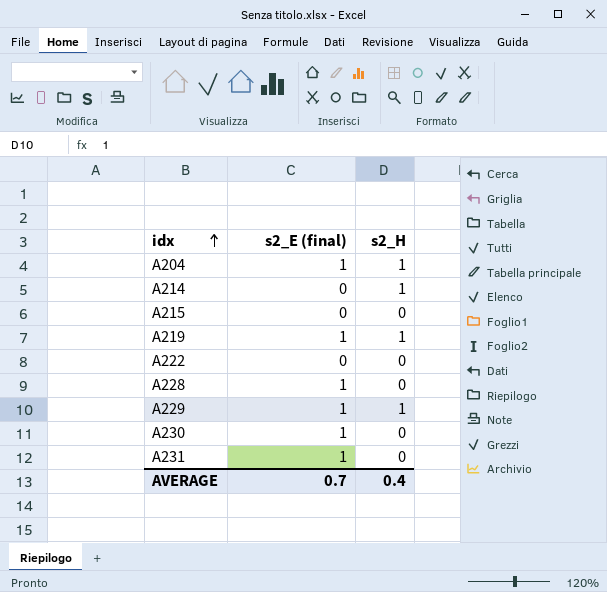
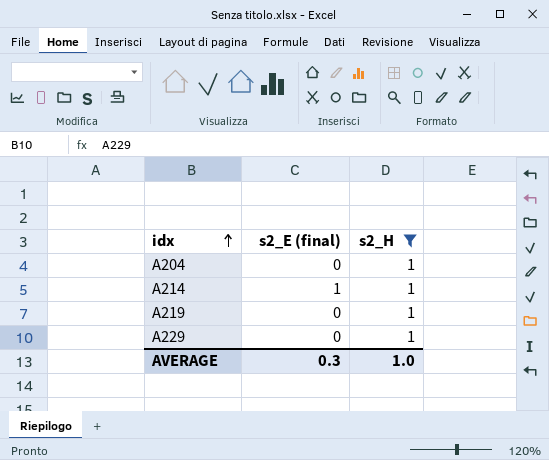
filter: none -> s2_H = 1
A204 | s2_E (final): 1 -> 0
A214 | s2_E (final): 0 -> 1
A219 | s2_E (final): 1 -> 0
A229 | s2_E (final): 1 -> 0
AVERAGE | s2_E (final): 0.7 -> 0.3
AVERAGE | s2_H: 0.4 -> 1.0

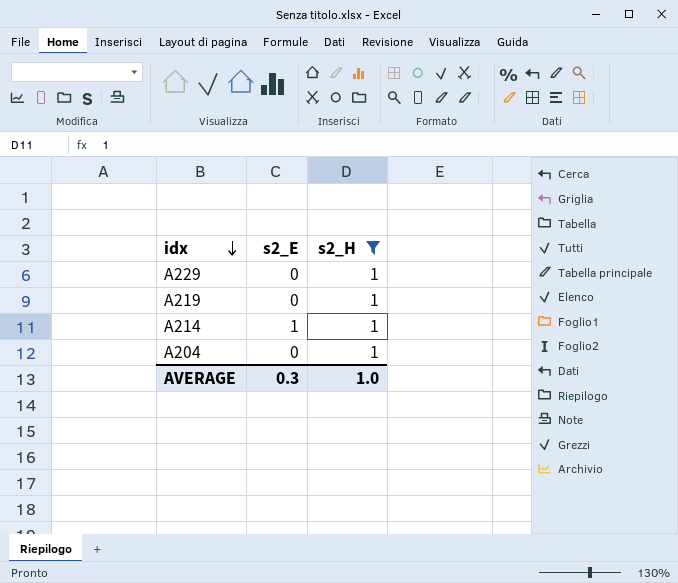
row order: idx ascending -> idx descending
column name: s2_E (final) -> s2_E

